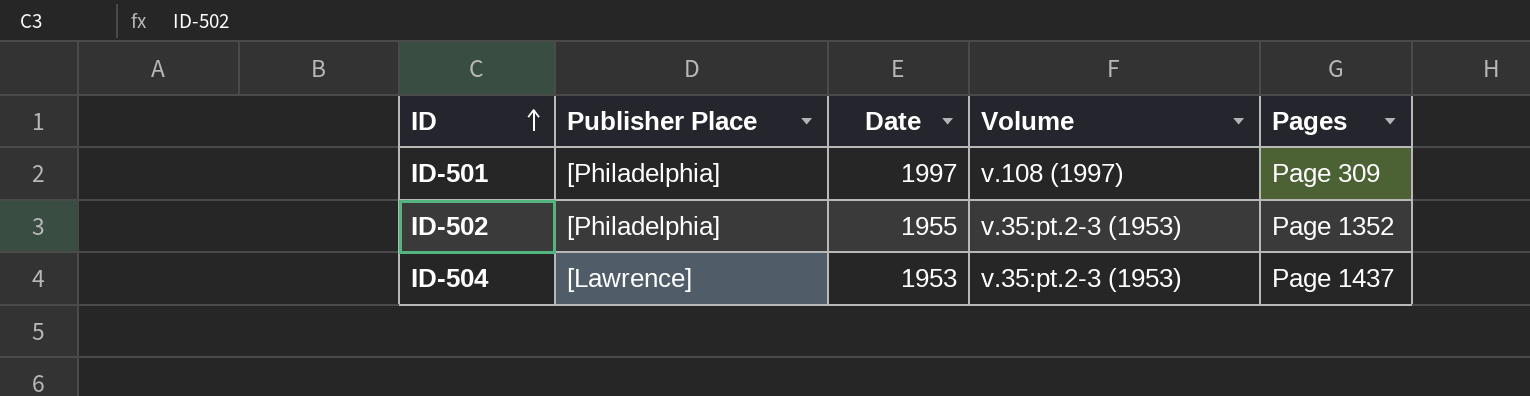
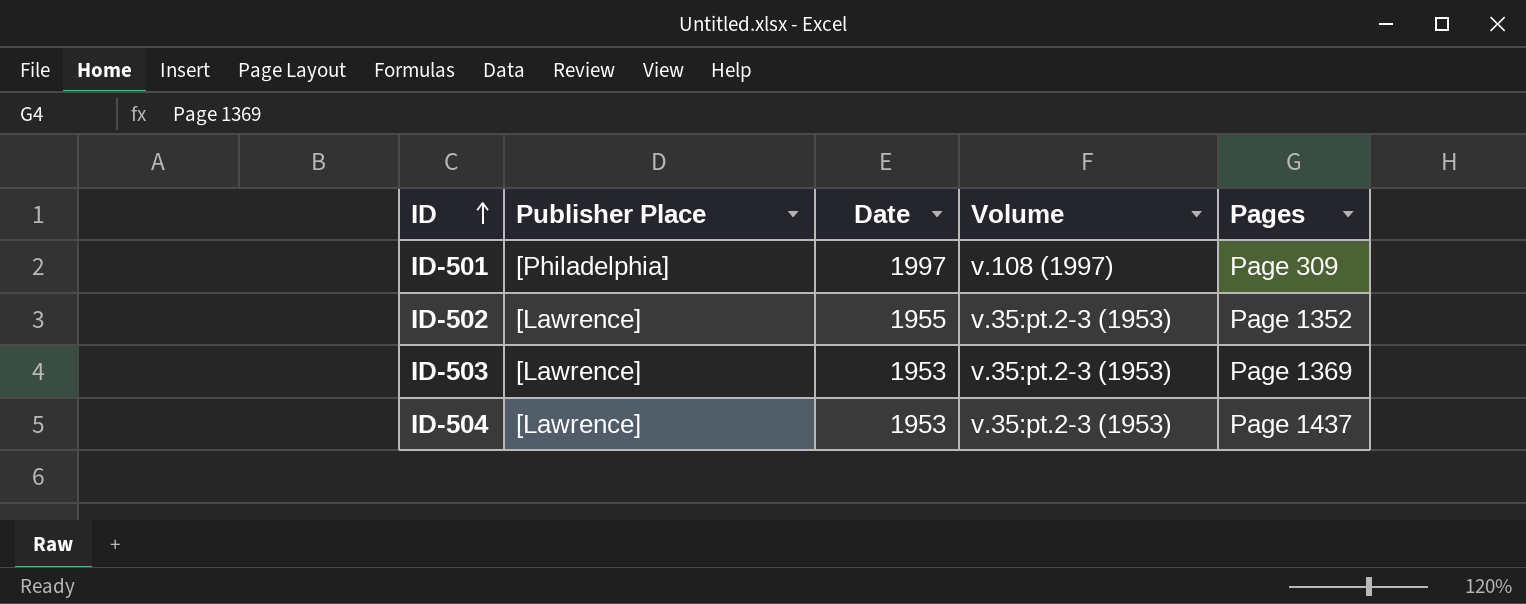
ID-502 | Publisher Place: [Philadelphia] -> [Lawrence]
row ID-503: none -> [Lawrence] | 1953 | v.35:pt.2-3 (1953) | Page 1369

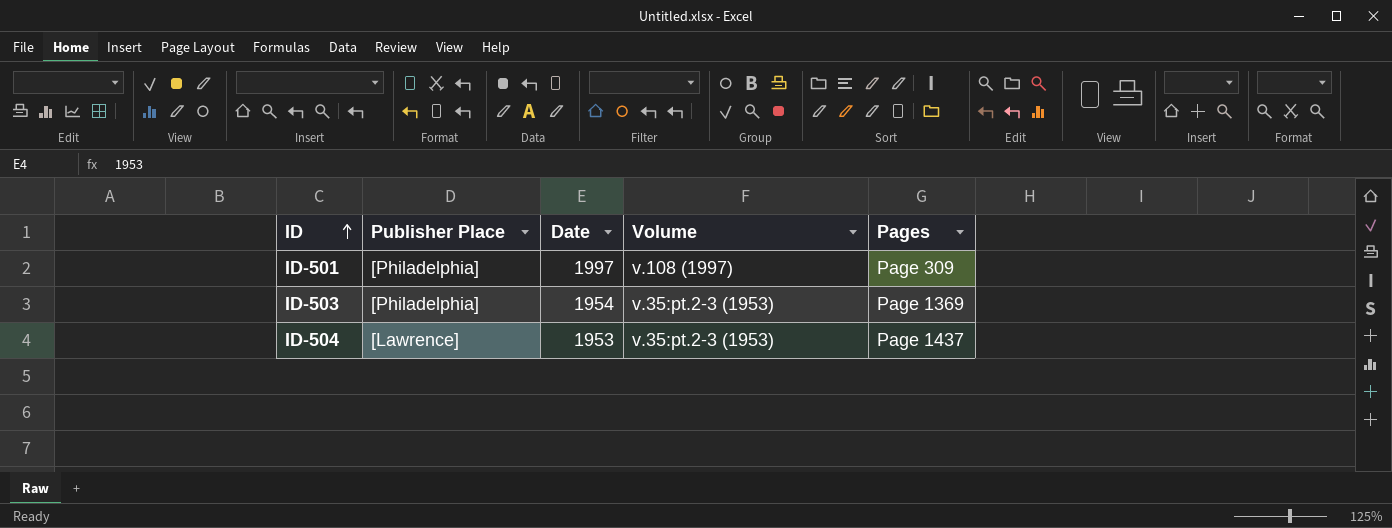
row ID-502: [Lawrence] | 1955 | v.35:pt.2-3 (1953) | Page 1352 -> none
ID-503 | Publisher Place: [Lawrence] -> [Philadelphia]
ID-503 | Date: 1953 -> 1954

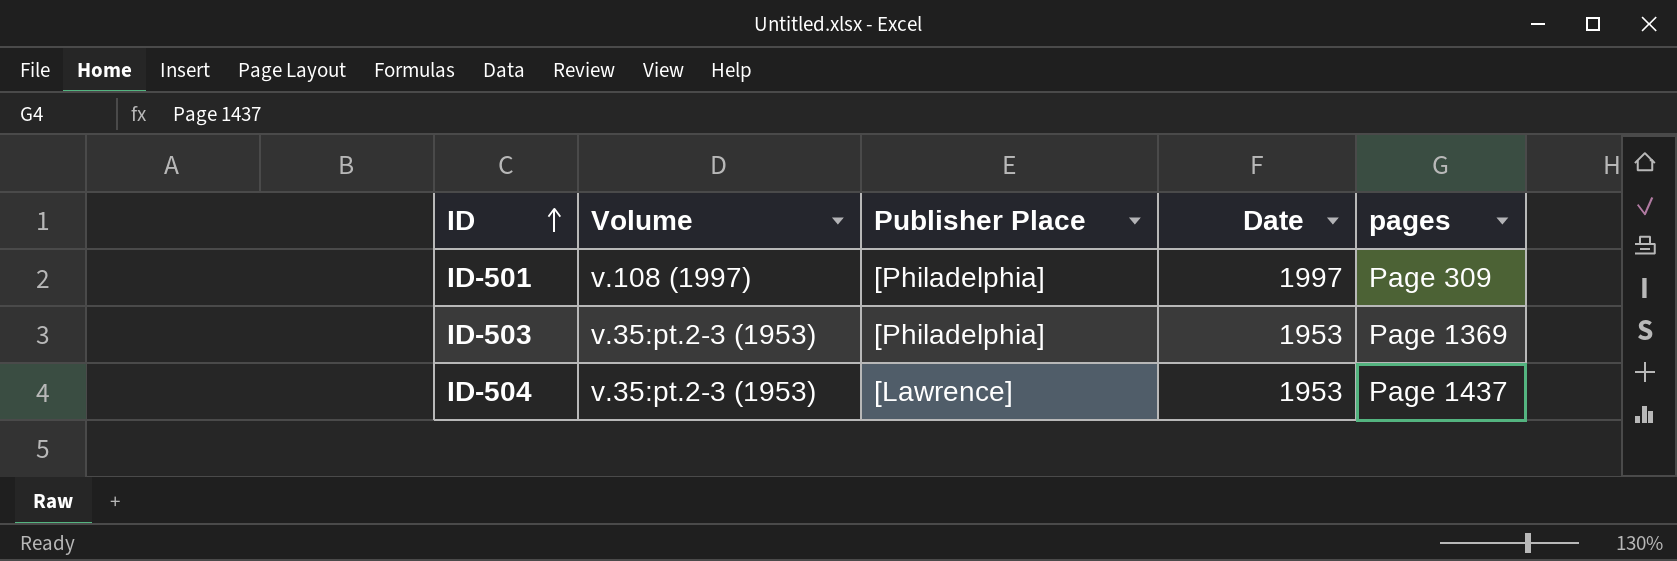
column Volume | position: 4 -> 2
column name: Pages -> pages
ID-503 | Date: 1954 -> 1953

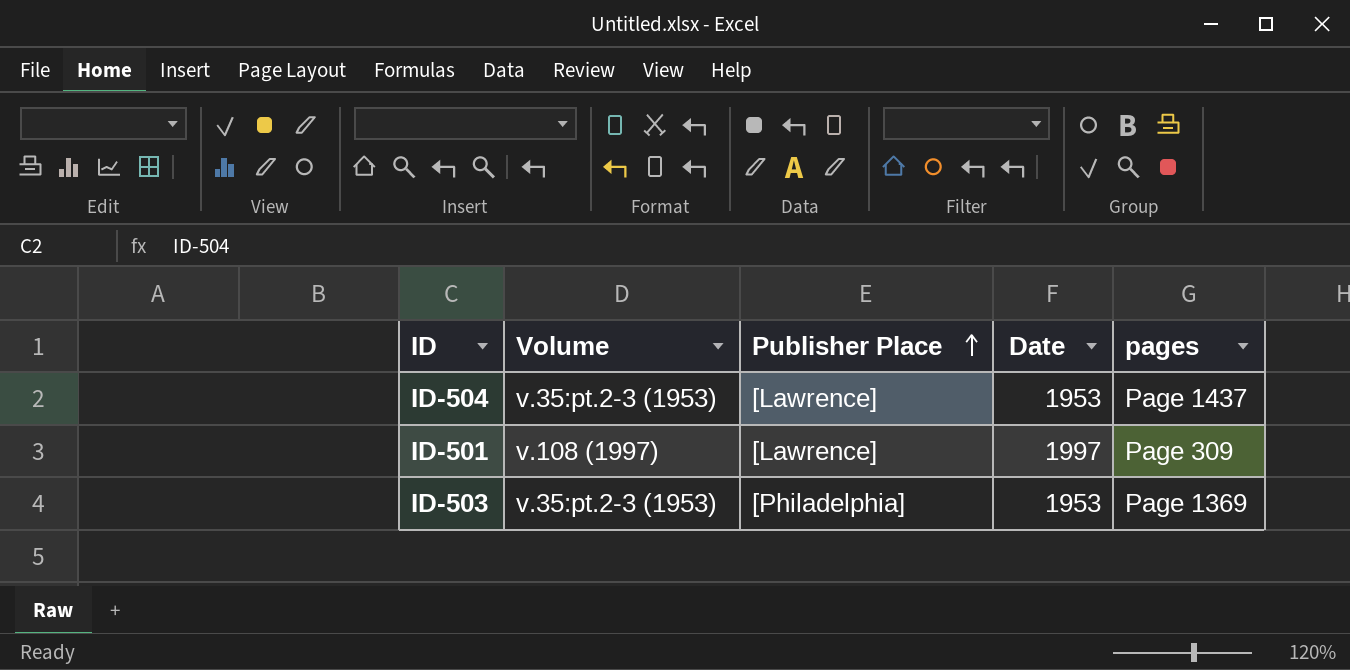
row order: ID ascending -> Publisher Place ascending
ID-501 | Publisher Place: [Philadelphia] -> [Lawrence]

